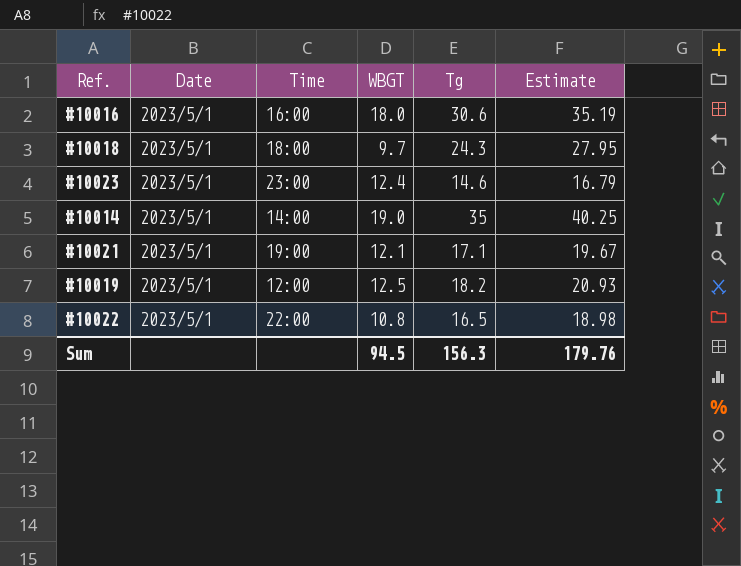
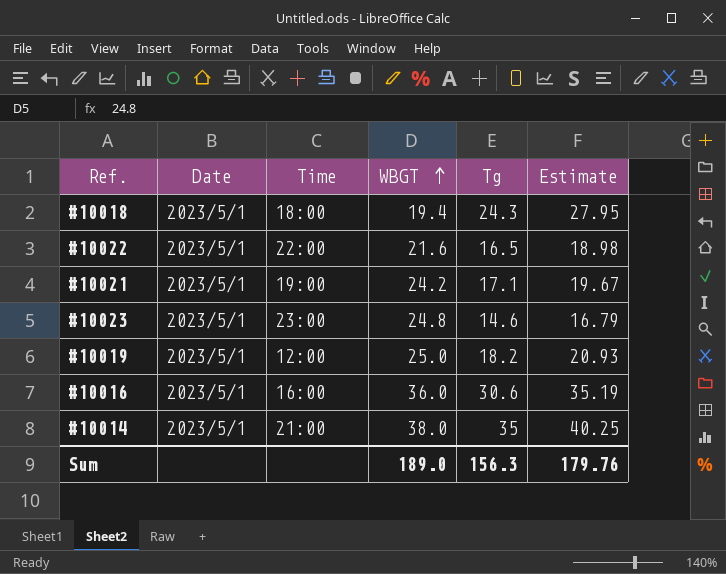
row order: none -> WBGT ascending
#10018 | WBGT: 9.7 -> 19.4
#10022 | WBGT: 10.8 -> 21.6
#10021 | WBGT: 12.1 -> 24.2
#10023 | WBGT: 12.4 -> 24.8
#10019 | WBGT: 12.5 -> 25.0
#10016 | WBGT: 18.0 -> 36.0
#10014 | Time: 14:00 -> 21:00
#10014 | WBGT: 19.0 -> 38.0
Sum | WBGT: 94.5 -> 189.0

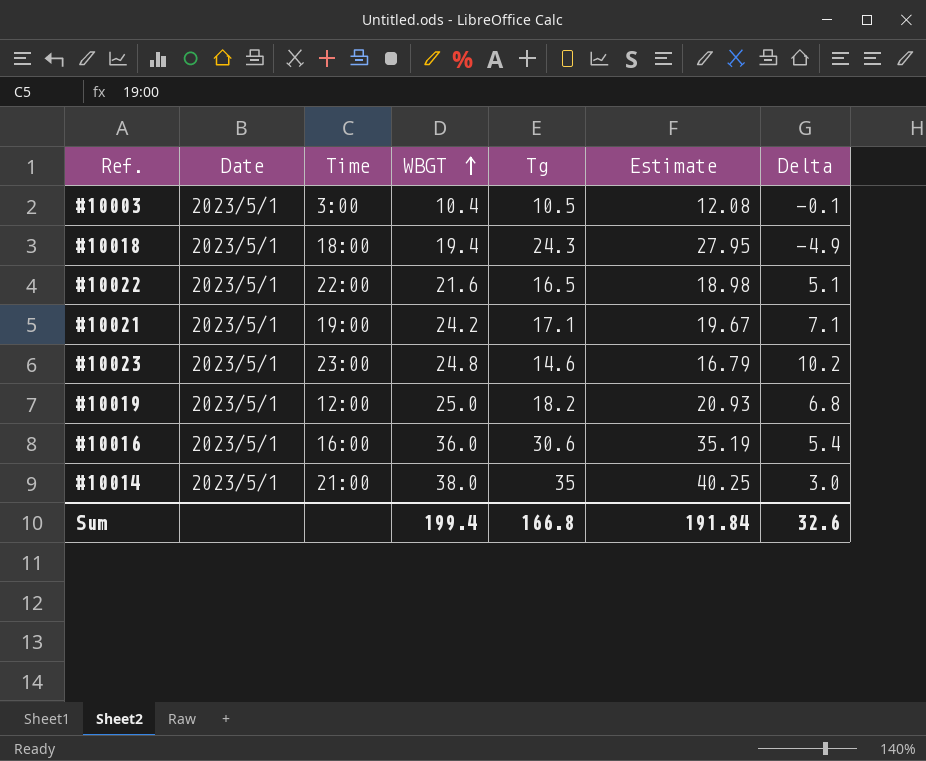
column Delta | formula: none -> [WBGT] - [Tg]
row #10003: none -> 2023/5/1 | 3:00 | 10.4 | 10.5 | 12.08 | -0.1
Sum | WBGT: 189.0 -> 199.4
Sum | Tg: 156.3 -> 166.8
Sum | Estimate: 179.76 -> 191.84

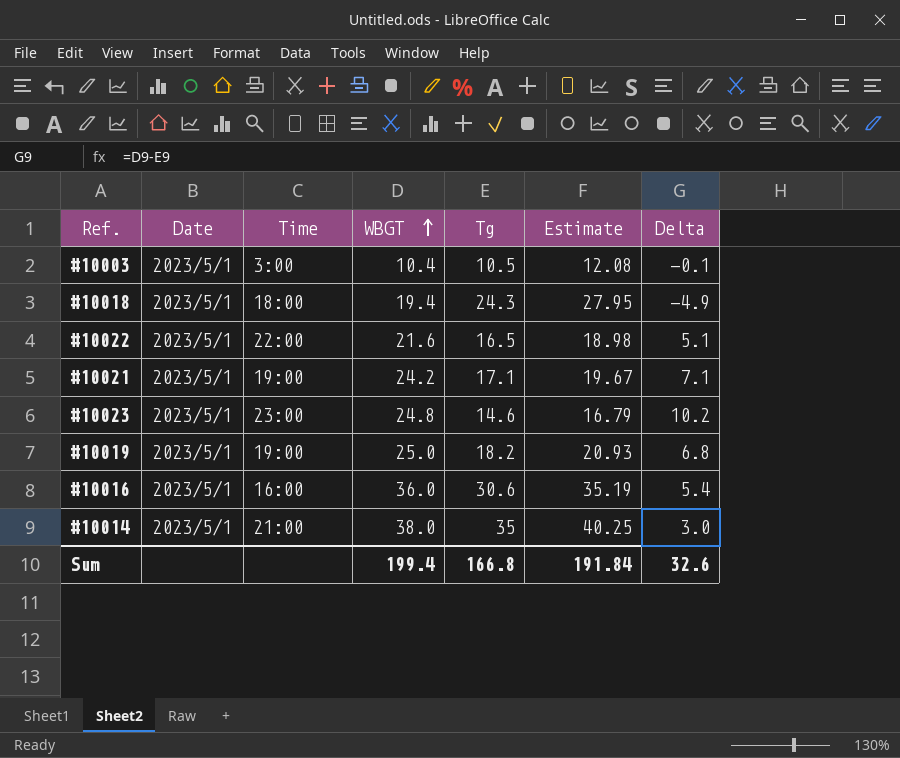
#10019 | Time: 12:00 -> 19:00

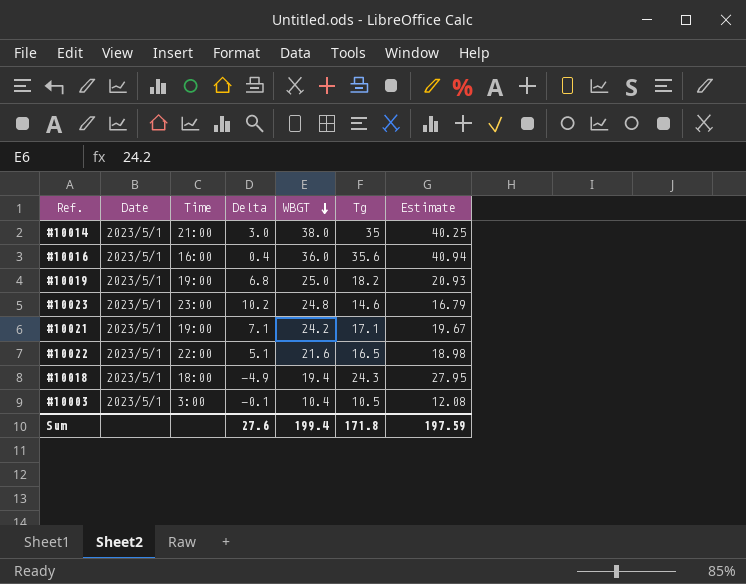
row order: WBGT ascending -> WBGT descending
column Delta | position: 7 -> 4
#10016 | Delta: 5.4 -> 0.4
#10016 | Tg: 30.6 -> 35.6
#10016 | Estimate: 35.19 -> 40.94
Sum | Delta: 32.6 -> 27.6
Sum | Tg: 166.8 -> 171.8
Sum | Estimate: 191.84 -> 197.59

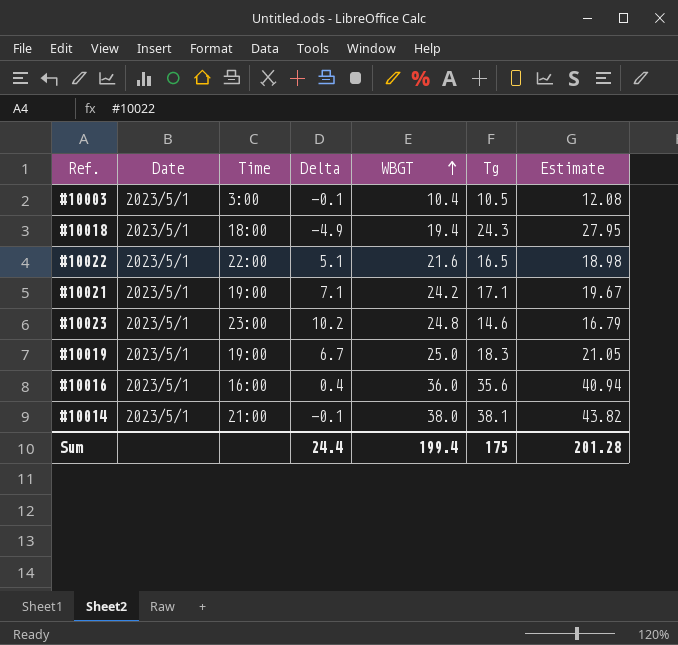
row order: WBGT descending -> WBGT ascending
#10019 | Delta: 6.8 -> 6.7
#10019 | Tg: 18.2 -> 18.3
#10019 | Estimate: 20.93 -> 21.05
#10014 | Delta: 3.0 -> -0.1
#10014 | Tg: 35 -> 38.1
#10014 | Estimate: 40.25 -> 43.82
Sum | Delta: 27.6 -> 24.4
Sum | Tg: 171.8 -> 175
Sum | Estimate: 197.59 -> 201.28

